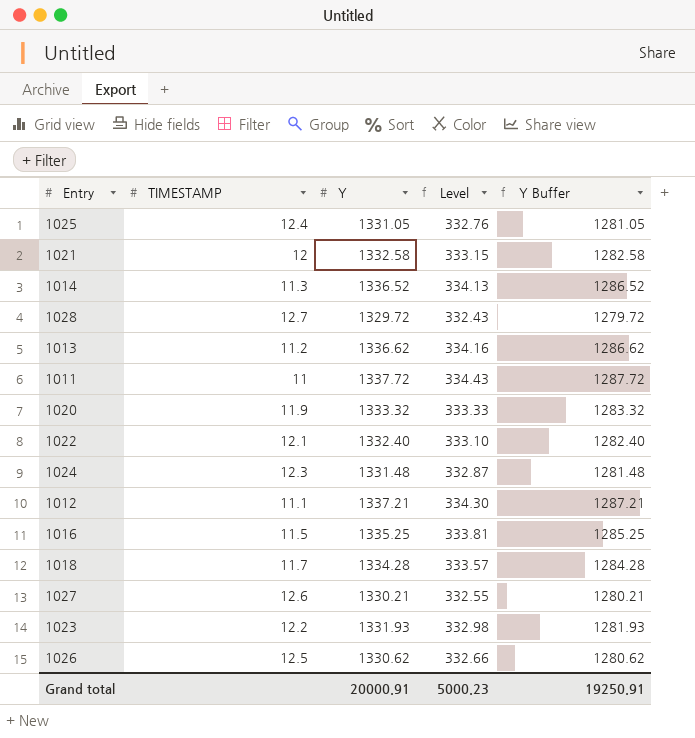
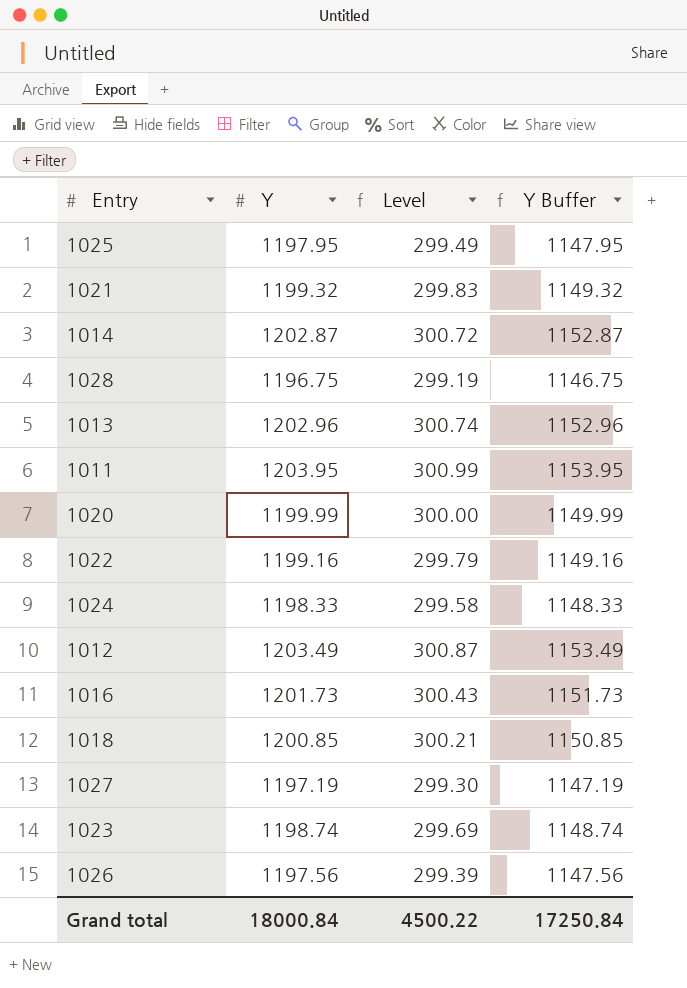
column TIMESTAMP | position: 2 -> none
1025 | Y: 1331.05 -> 1197.95
1025 | Level: 332.76 -> 299.49
1025 | Y Buffer: 1281.05 -> 1147.95
1021 | Y: 1332.58 -> 1199.32
1021 | Level: 333.15 -> 299.83
1021 | Y Buffer: 1282.58 -> 1149.32
1014 | Y: 1336.52 -> 1202.87
1014 | Level: 334.13 -> 300.72
1014 | Y Buffer: 1286.52 -> 1152.87
1028 | Y: 1329.72 -> 1196.75
1028 | Level: 332.43 -> 299.19
1028 | Y Buffer: 1279.72 -> 1146.75
1013 | Y: 1336.62 -> 1202.96
1013 | Level: 334.16 -> 300.74
1013 | Y Buffer: 1286.62 -> 1152.96
1011 | Y: 1337.72 -> 1203.95
1011 | Level: 334.43 -> 300.99
1011 | Y Buffer: 1287.72 -> 1153.95
1020 | Y: 1333.32 -> 1199.99
1020 | Level: 333.33 -> 300.00
1020 | Y Buffer: 1283.32 -> 1149.99
1022 | Y: 1332.40 -> 1199.16
1022 | Level: 333.10 -> 299.79
1022 | Y Buffer: 1282.40 -> 1149.16
1024 | Y: 1331.48 -> 1198.33
1024 | Level: 332.87 -> 299.58
1024 | Y Buffer: 1281.48 -> 1148.33
1012 | Y: 1337.21 -> 1203.49
1012 | Level: 334.30 -> 300.87
1012 | Y Buffer: 1287.21 -> 1153.49
1016 | Y: 1335.25 -> 1201.73
1016 | Level: 333.81 -> 300.43
1016 | Y Buffer: 1285.25 -> 1151.73
1018 | Y: 1334.28 -> 1200.85
1018 | Level: 333.57 -> 300.21
1018 | Y Buffer: 1284.28 -> 1150.85
1027 | Y: 1330.21 -> 1197.19
1027 | Level: 332.55 -> 299.30
1027 | Y Buffer: 1280.21 -> 1147.19
1023 | Y: 1331.93 -> 1198.74
1023 | Level: 332.98 -> 299.69
1023 | Y Buffer: 1281.93 -> 1148.74
1026 | Y: 1330.62 -> 1197.56
1026 | Level: 332.66 -> 299.39
1026 | Y Buffer: 1280.62 -> 1147.56
Grand total | Y: 20000.91 -> 18000.84
Grand total | Level: 5000.23 -> 4500.22
Grand total | Y Buffer: 19250.91 -> 17250.84

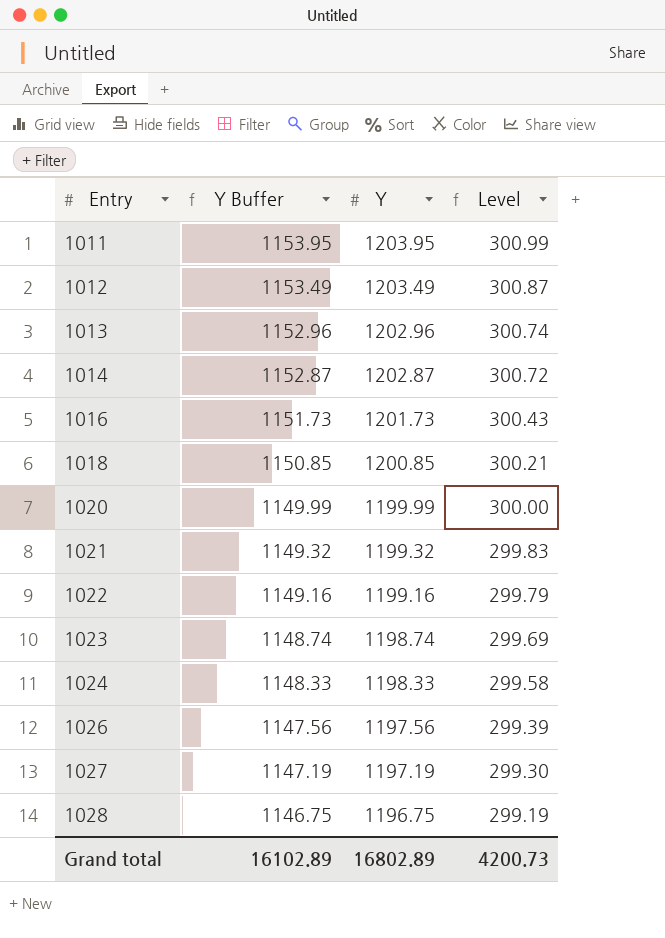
row order: none -> Entry ascending
column Y Buffer | position: 4 -> 2
row 1025: 1197.95 | 299.49 | 1147.95 -> none
Grand total | Y Buffer: 17250.84 -> 16102.89
Grand total | Y: 18000.84 -> 16802.89
Grand total | Level: 4500.22 -> 4200.73

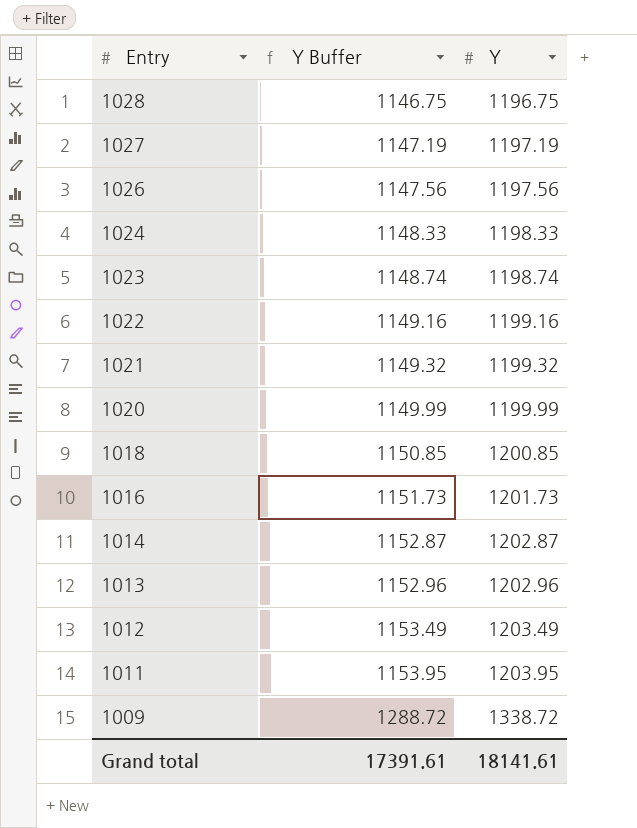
row order: Entry ascending -> Entry descending
column Level | formula: [Y] * 0.25 -> none
row 1009: none -> 1288.72 | 1338.72
Grand total | Y Buffer: 16102.89 -> 17391.61
Grand total | Y: 16802.89 -> 18141.61

